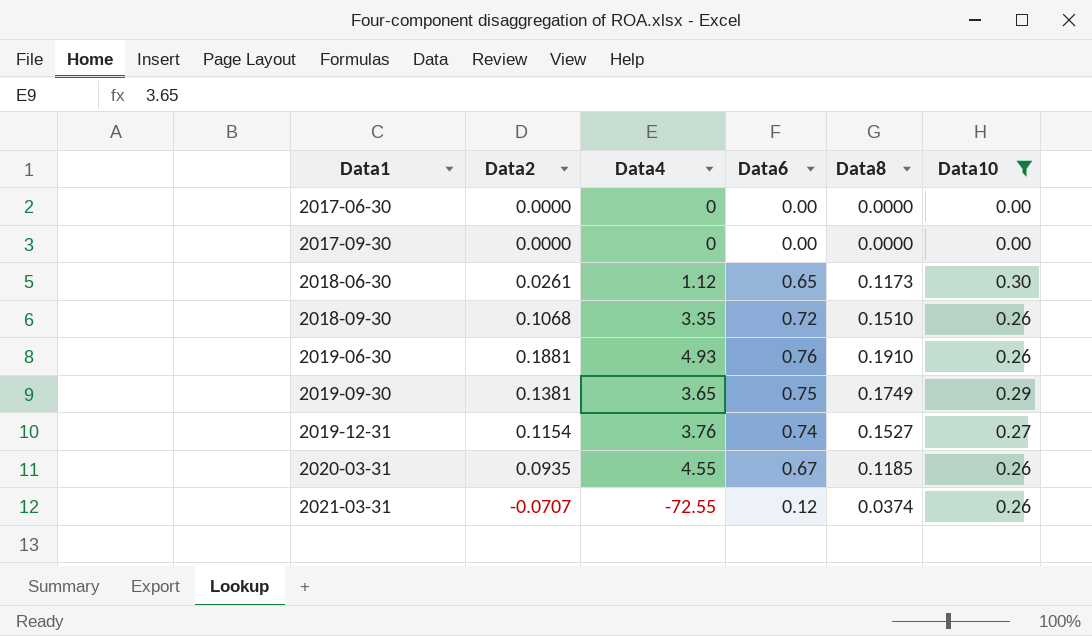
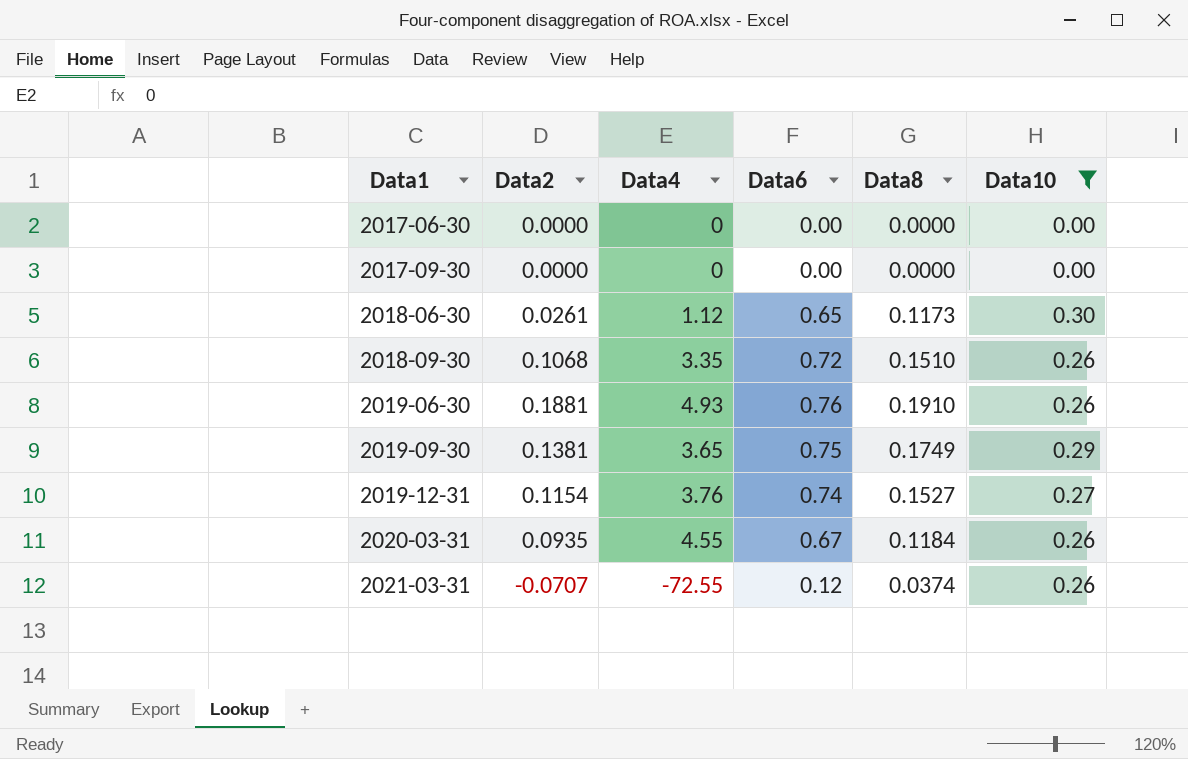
2020-03-31 | Data8: 0.1185 -> 0.1184

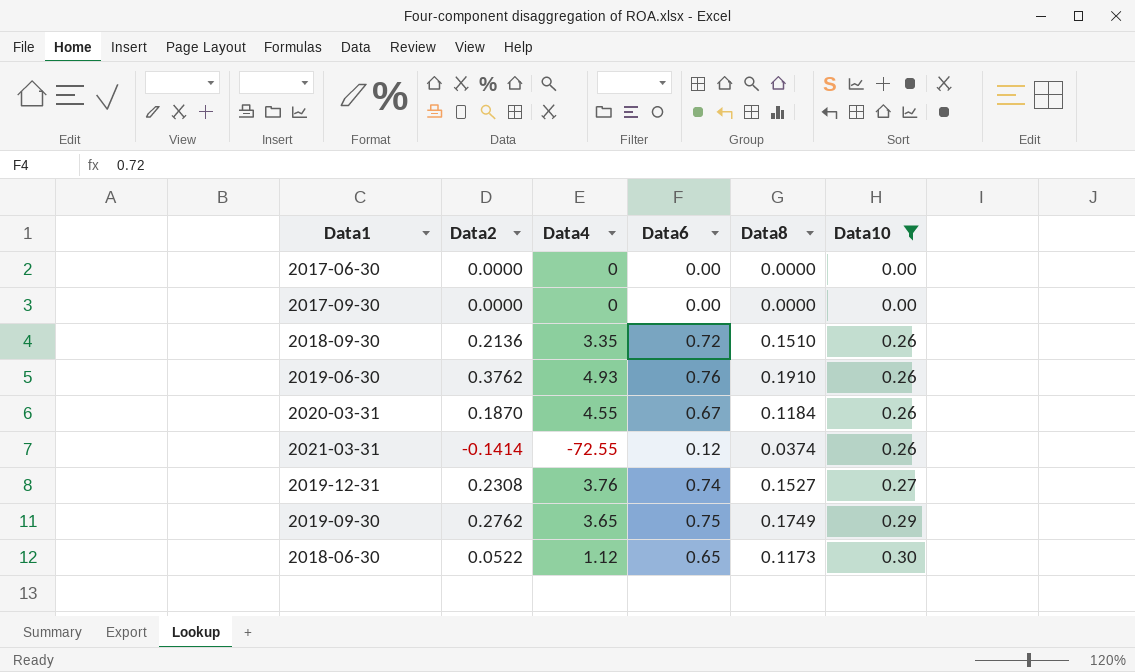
row order: Data1 ascending -> Data10 ascending
2018-09-30 | Data2: 0.1068 -> 0.2136
2019-06-30 | Data2: 0.1881 -> 0.3762
2020-03-31 | Data2: 0.0935 -> 0.1870
2021-03-31 | Data2: -0.0707 -> -0.1414
2019-12-31 | Data2: 0.1154 -> 0.2308
2019-09-30 | Data2: 0.1381 -> 0.2762
2018-06-30 | Data2: 0.0261 -> 0.0522

